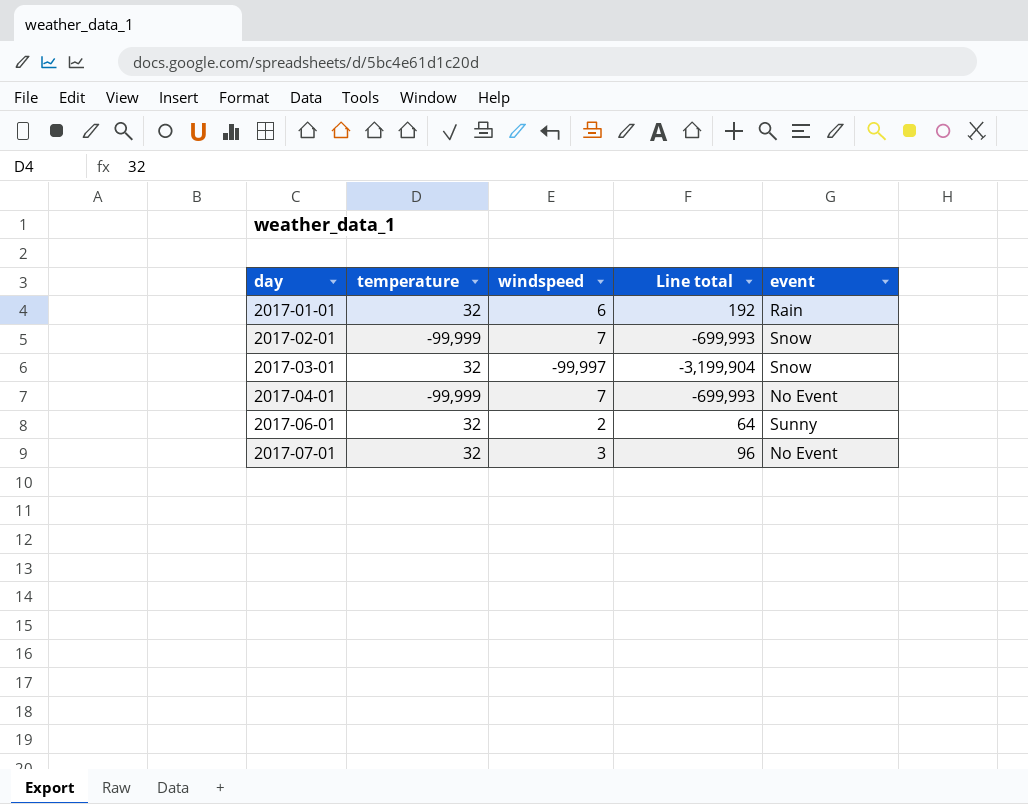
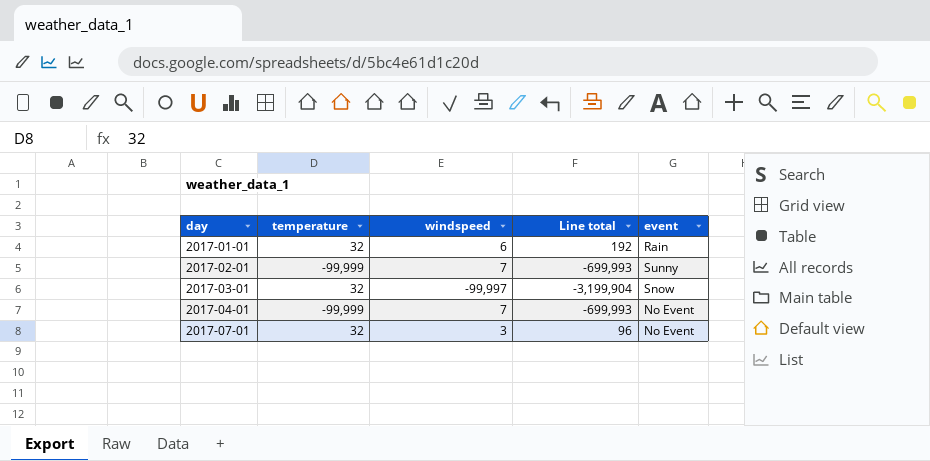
row 2017-06-01: 32 | 2 | 64 | Sunny -> none
2017-02-01 | event: Snow -> Sunny

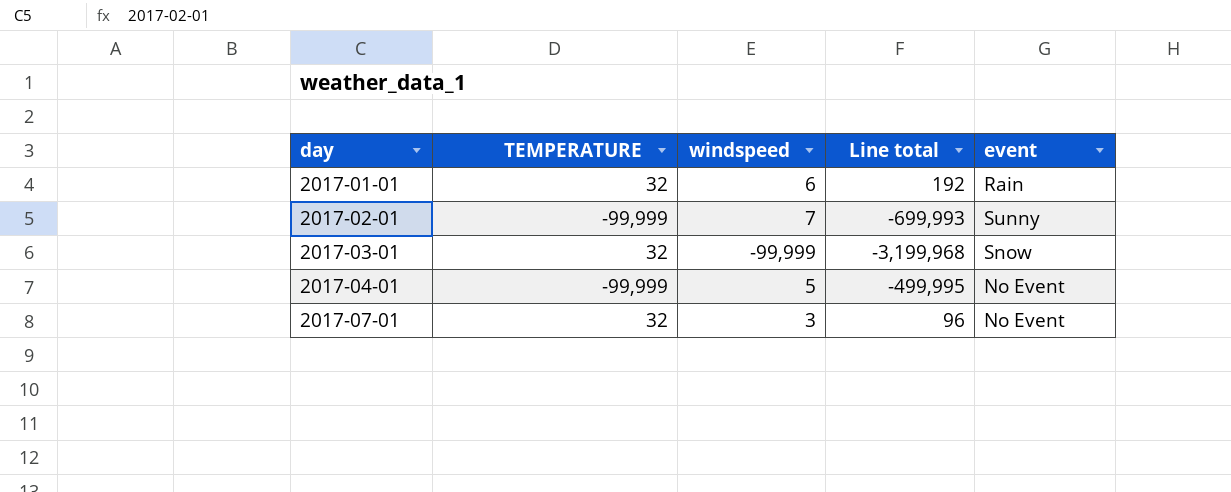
column name: temperature -> TEMPERATURE
2017-03-01 | windspeed: -99,997 -> -99,999
2017-03-01 | Line total: -3,199,904 -> -3,199,968
2017-04-01 | windspeed: 7 -> 5
2017-04-01 | Line total: -699,993 -> -499,995

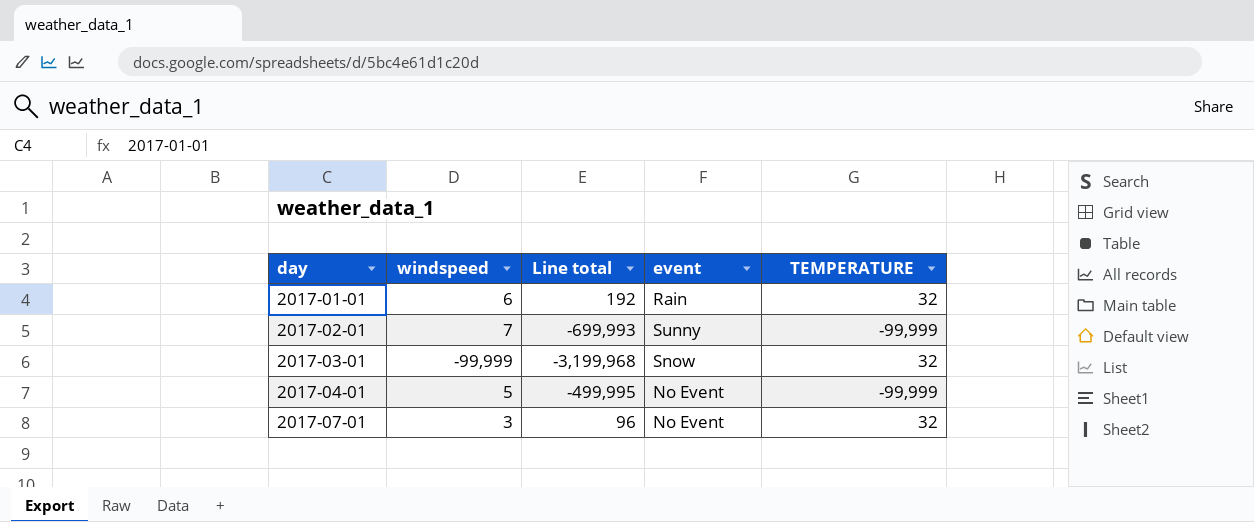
column TEMPERATURE | position: 2 -> 5

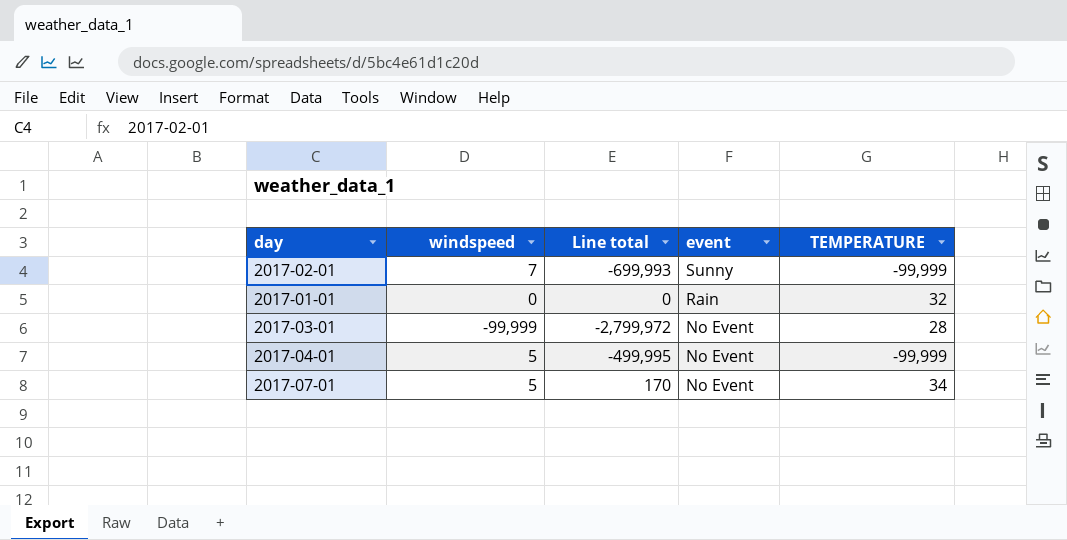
row order: day ascending -> event descending
2017-01-01 | windspeed: 6 -> 0
2017-01-01 | Line total: 192 -> 0
2017-03-01 | Line total: -3,199,968 -> -2,799,972
2017-03-01 | event: Snow -> No Event
2017-03-01 | TEMPERATURE: 32 -> 28
2017-07-01 | windspeed: 3 -> 5
2017-07-01 | Line total: 96 -> 170
2017-07-01 | TEMPERATURE: 32 -> 34

